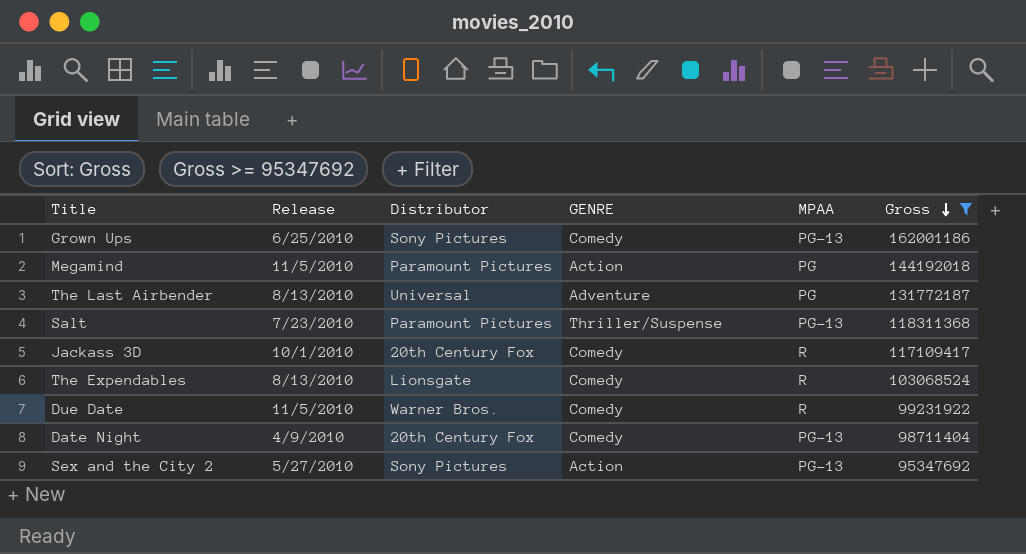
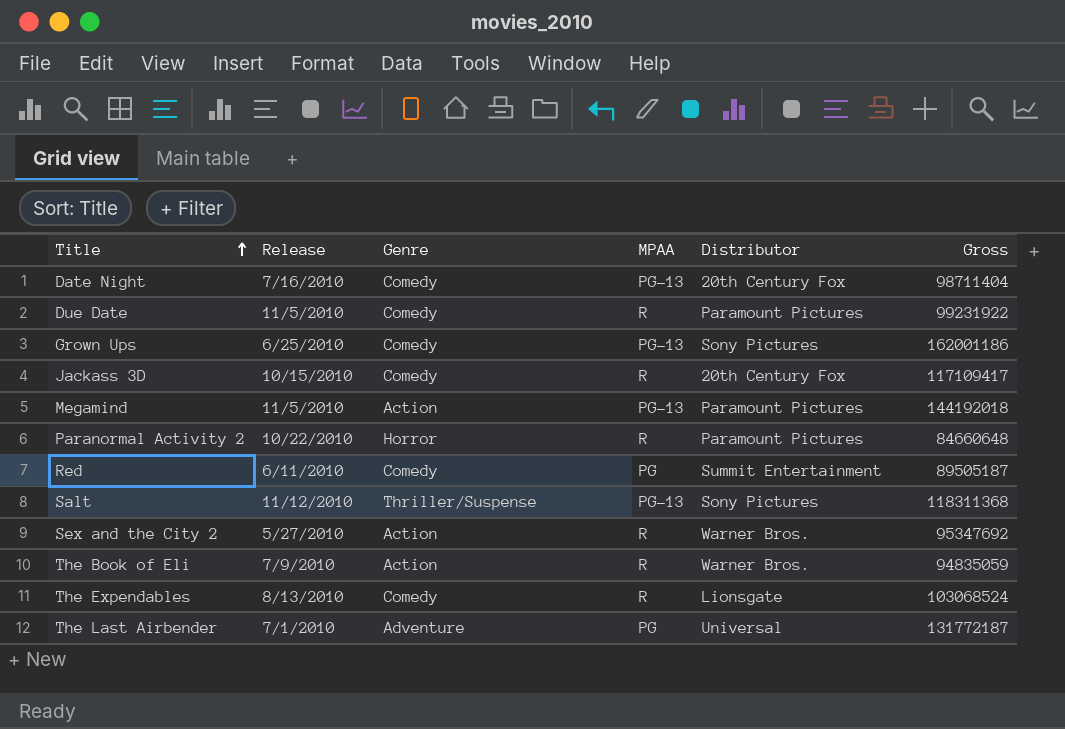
filter: Gross >= 95347692 -> none
row order: Gross descending -> Title ascending
column name: GENRE -> Genre
column Distributor | position: 3 -> 5
Date Night | Release: 4/9/2010 -> 7/16/2010
Due Date | Distributor: Warner Bros. -> Paramount Pictures
Jackass 3D | Release: 10/1/2010 -> 10/15/2010
Megamind | MPAA: PG -> PG-13
Salt | Release: 7/23/2010 -> 11/12/2010
Salt | Distributor: Paramount Pictures -> Sony Pictures
Sex and the City 2 | MPAA: PG-13 -> R
Sex and the City 2 | Distributor: Sony Pictures -> Warner Bros.
The Last Airbender | Release: 8/13/2010 -> 7/1/2010

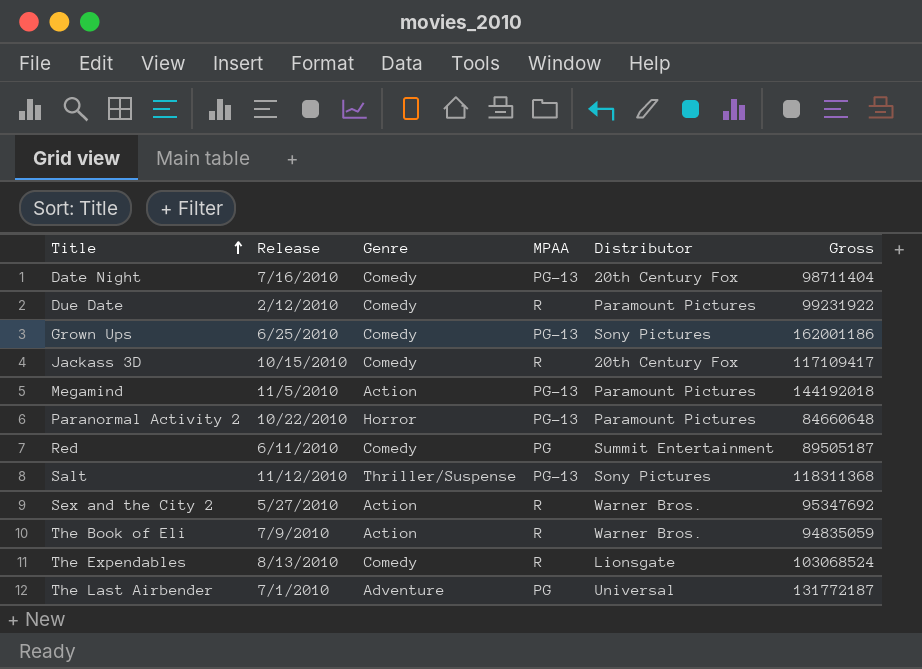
Due Date | Release: 11/5/2010 -> 2/12/2010
Paranormal Activity 2 | MPAA: R -> PG-13

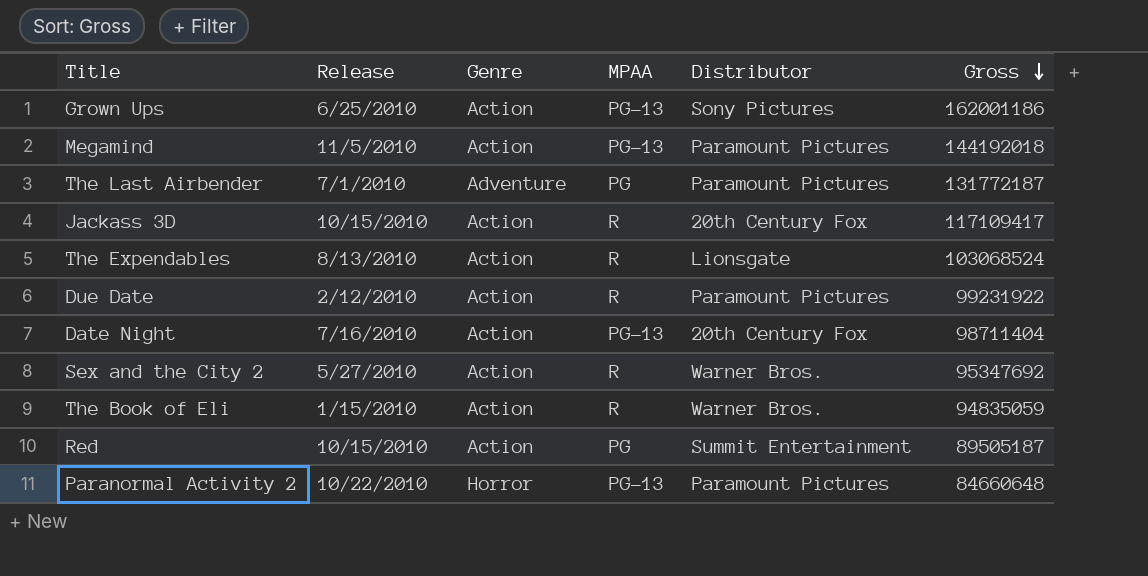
row order: Title ascending -> Gross descending
row Salt: 11/12/2010 | Thriller/Suspense | PG-13 | Sony Pictures | 118311368 -> none
Grown Ups | Genre: Comedy -> Action
The Last Airbender | Distributor: Universal -> Paramount Pictures
Jackass 3D | Genre: Comedy -> Action
The Expendables | Genre: Comedy -> Action
Due Date | Genre: Comedy -> Action
Date Night | Genre: Comedy -> Action
The Book of Eli | Release: 7/9/2010 -> 1/15/2010
Red | Release: 6/11/2010 -> 10/15/2010
Red | Genre: Comedy -> Action

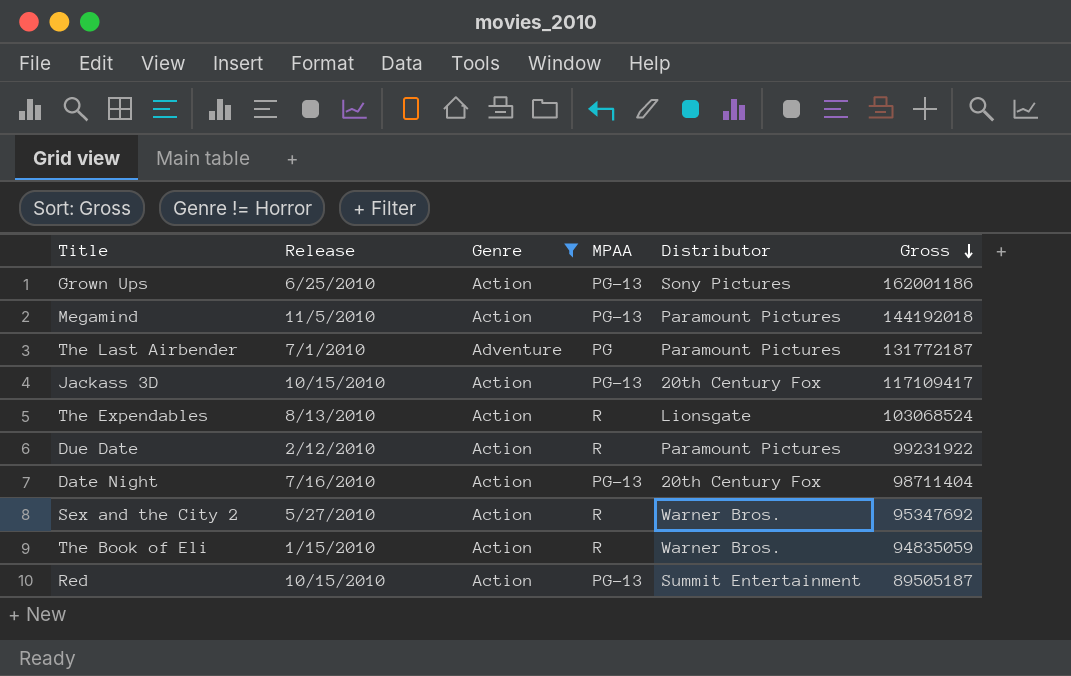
filter: none -> Genre != Horror
Jackass 3D | MPAA: R -> PG-13
Red | MPAA: PG -> PG-13

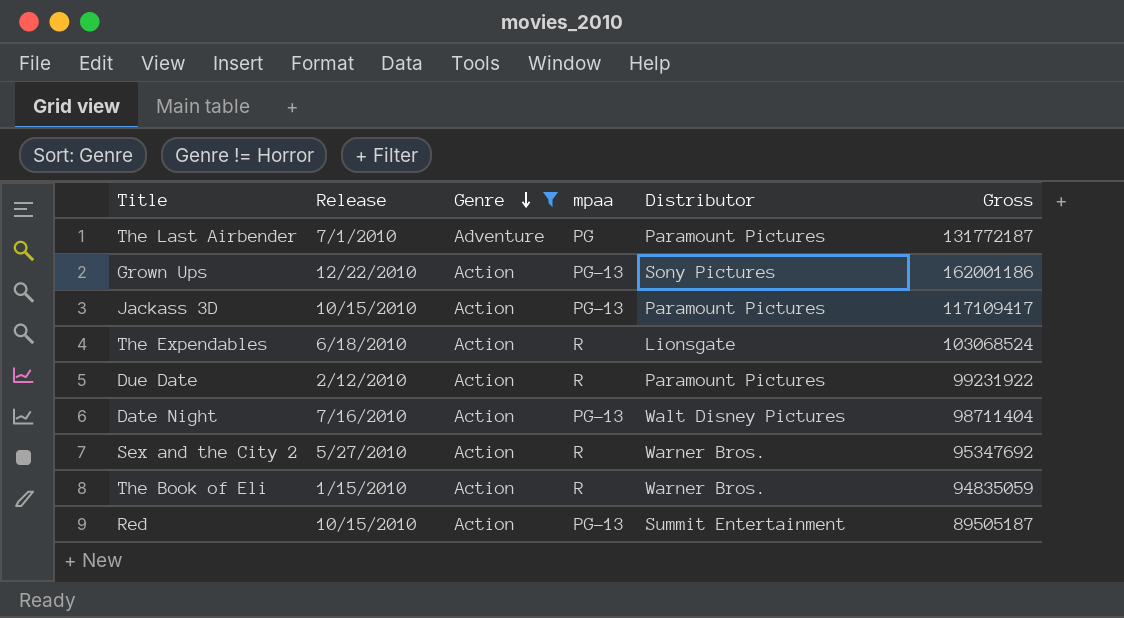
row order: Gross descending -> Genre descending
column name: MPAA -> mpaa
row Megamind: 11/5/2010 | Action | PG-13 | Paramount Pictures | 144192018 -> none
Grown Ups | Release: 6/25/2010 -> 12/22/2010
Jackass 3D | Distributor: 20th Century Fox -> Paramount Pictures
The Expendables | Release: 8/13/2010 -> 6/18/2010
Date Night | Distributor: 20th Century Fox -> Walt Disney Pictures

